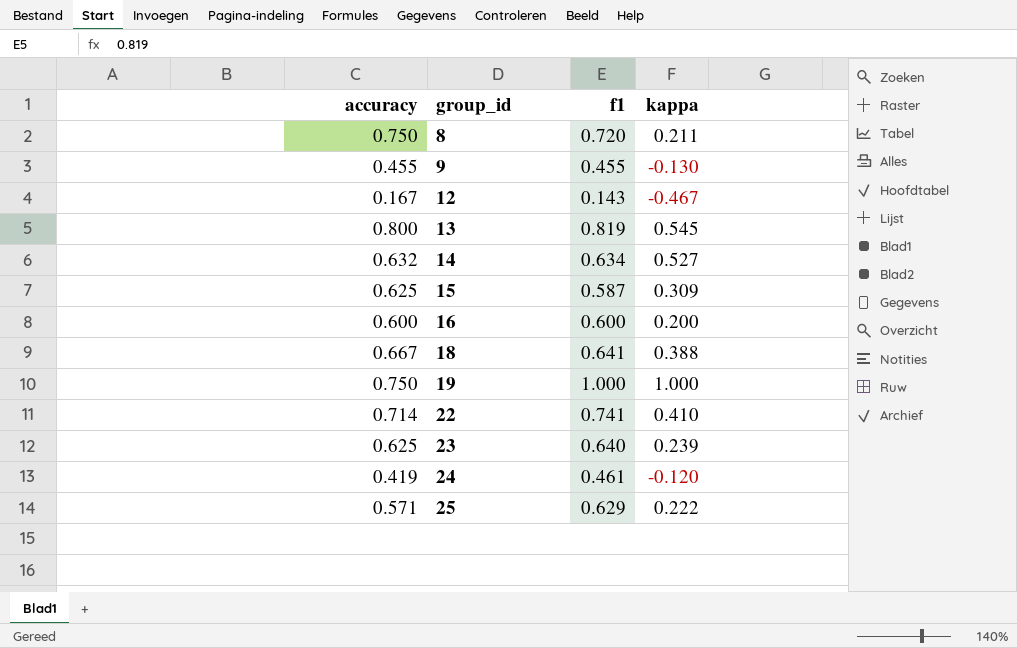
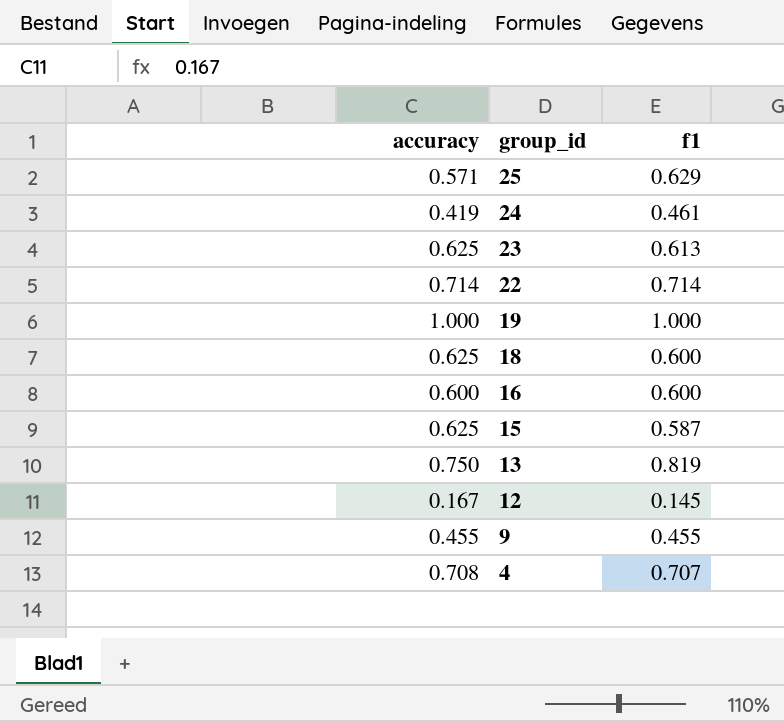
row order: group_id ascending -> group_id descending
column kappa | position: 4 -> none
row 8: 0.750 | 0.720 | 0.211 -> none
row 14: 0.632 | 0.634 | 0.527 -> none
23 | f1: 0.640 -> 0.613
22 | f1: 0.741 -> 0.714
19 | accuracy: 0.750 -> 1.000
18 | accuracy: 0.667 -> 0.625
18 | f1: 0.641 -> 0.600
13 | accuracy: 0.800 -> 0.750
12 | f1: 0.143 -> 0.145
row 4: none -> 0.708 | 0.707

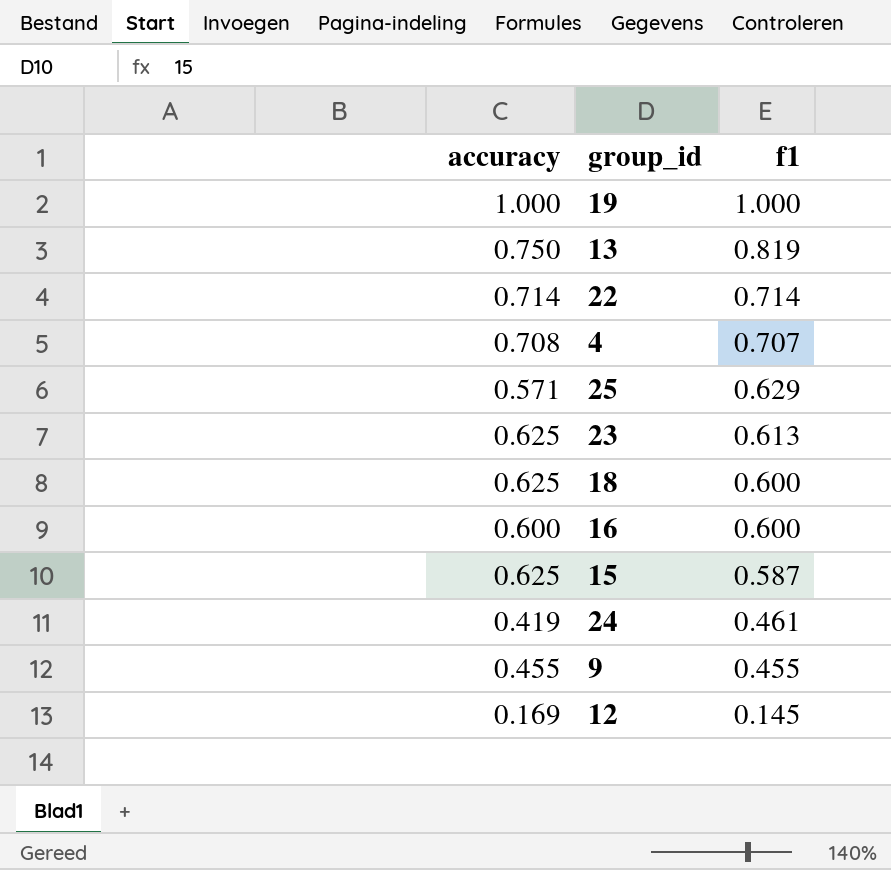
row order: group_id descending -> f1 descending
12 | accuracy: 0.167 -> 0.169

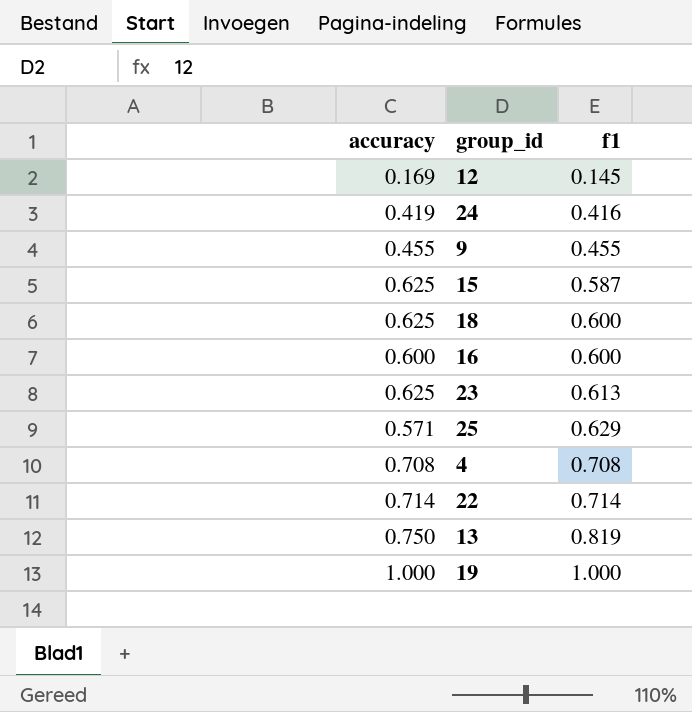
row order: f1 descending -> f1 ascending
24 | f1: 0.461 -> 0.416
4 | f1: 0.707 -> 0.708

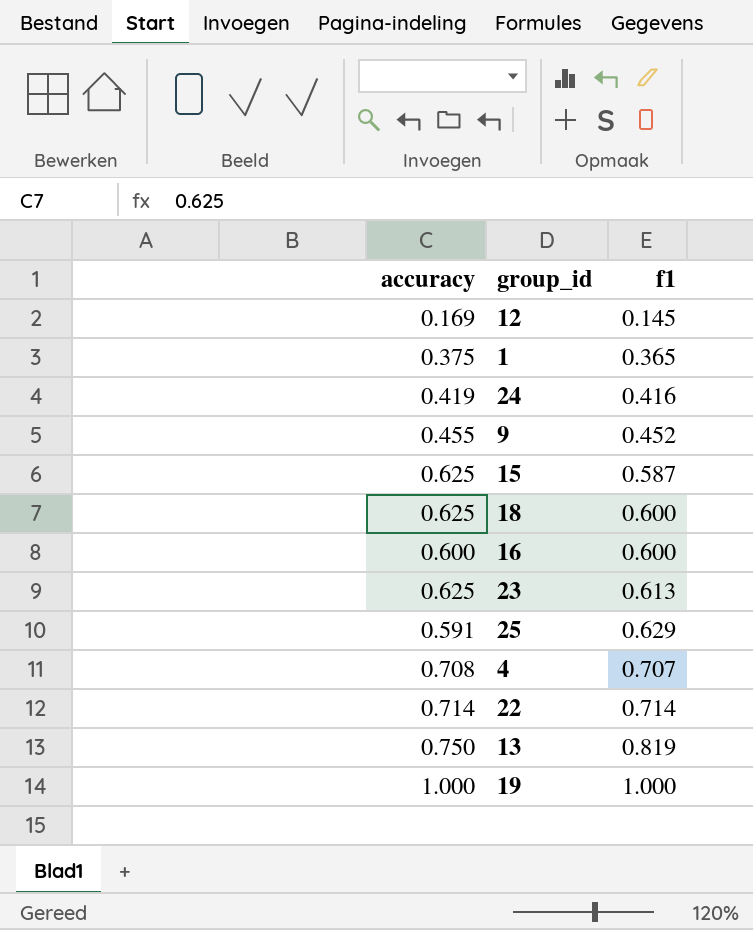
row 1: none -> 0.375 | 0.365
9 | f1: 0.455 -> 0.452
25 | accuracy: 0.571 -> 0.591
4 | f1: 0.708 -> 0.707

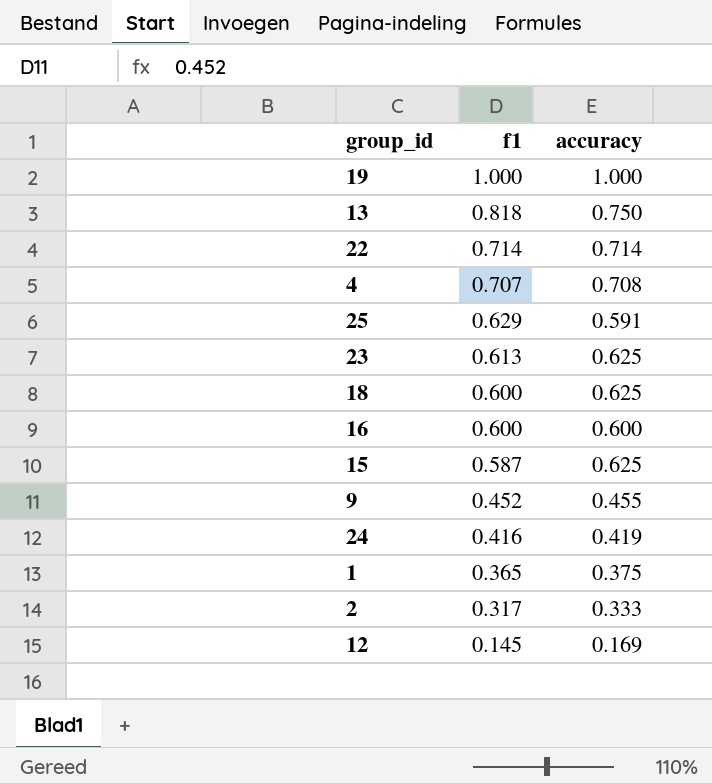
row order: f1 ascending -> f1 descending
column accuracy | position: 1 -> 3
13 | f1: 0.819 -> 0.818
row 2: none -> 0.317 | 0.333

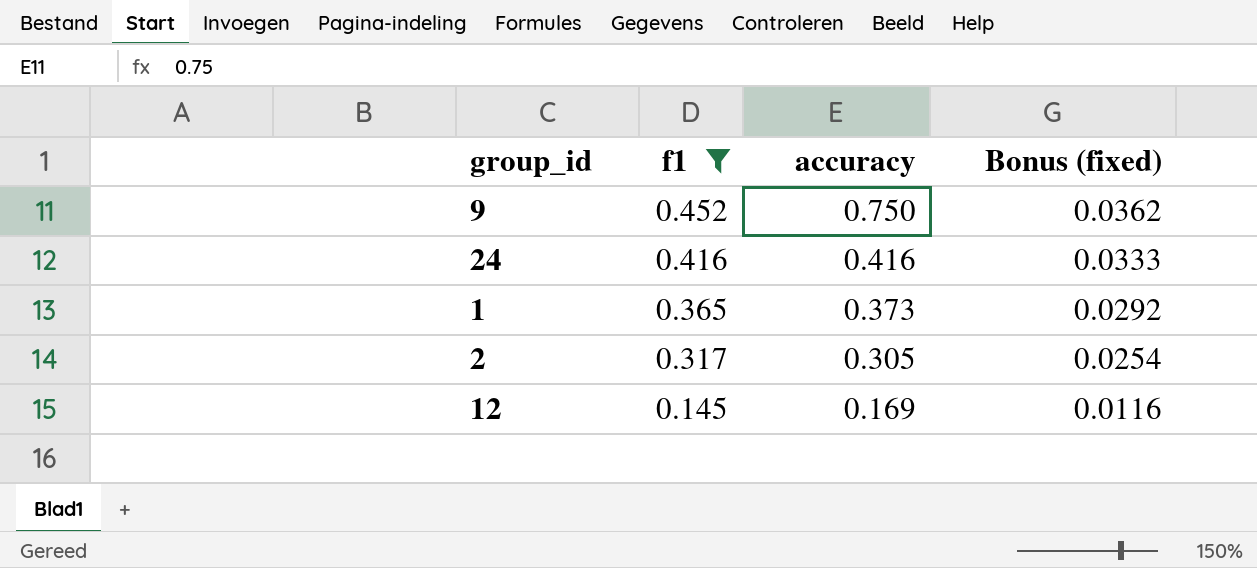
filter: none -> f1 <= 0.452
column Bonus (fixed) | formula: none -> [f1] * 0.08
9 | accuracy: 0.455 -> 0.750
24 | accuracy: 0.419 -> 0.416
1 | accuracy: 0.375 -> 0.373
2 | accuracy: 0.333 -> 0.305

